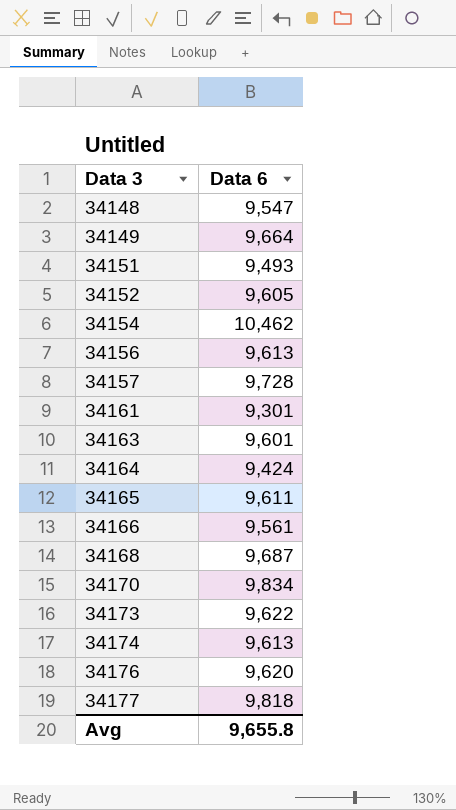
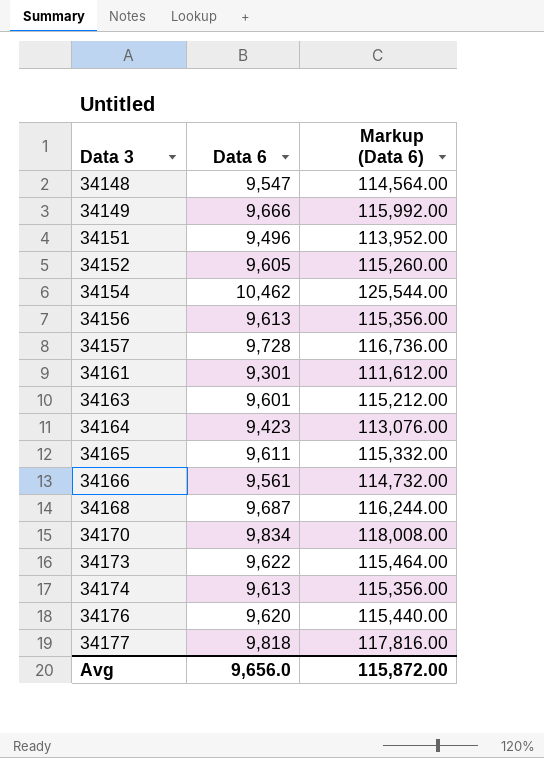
column Markup (Data 6) | formula: none -> [Data 6] * 12
34149 | Data 6: 9,664 -> 9,666
34151 | Data 6: 9,493 -> 9,496
34164 | Data 6: 9,424 -> 9,423
Avg | Data 6: 9,655.8 -> 9,656.0

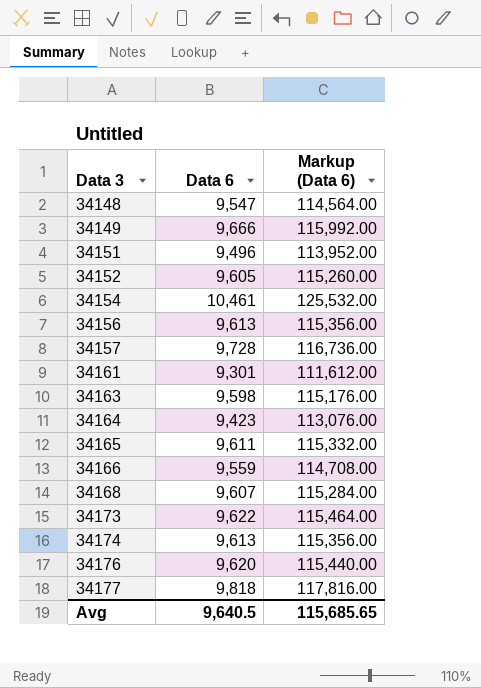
row 34170: 9,834 | 118,008.00 -> none
34154 | Data 6: 10,462 -> 10,461
34154 | Markup (Data 6): 125,544.00 -> 125,532.00
34163 | Data 6: 9,601 -> 9,598
34163 | Markup (Data 6): 115,212.00 -> 115,176.00
34166 | Data 6: 9,561 -> 9,559
34166 | Markup (Data 6): 114,732.00 -> 114,708.00
34168 | Data 6: 9,687 -> 9,607
34168 | Markup (Data 6): 116,244.00 -> 115,284.00
Avg | Data 6: 9,656.0 -> 9,640.5
Avg | Markup (Data 6): 115,872.00 -> 115,685.65

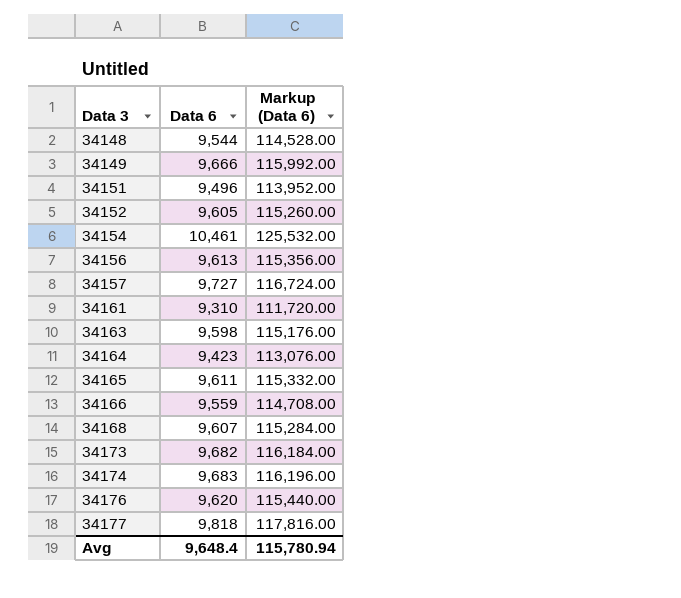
34148 | Data 6: 9,547 -> 9,544
34148 | Markup (Data 6): 114,564.00 -> 114,528.00
34157 | Data 6: 9,728 -> 9,727
34157 | Markup (Data 6): 116,736.00 -> 116,724.00
34161 | Data 6: 9,301 -> 9,310
34161 | Markup (Data 6): 111,612.00 -> 111,720.00
34173 | Data 6: 9,622 -> 9,682
34173 | Markup (Data 6): 115,464.00 -> 116,184.00
34174 | Data 6: 9,613 -> 9,683
34174 | Markup (Data 6): 115,356.00 -> 116,196.00
Avg | Data 6: 9,640.5 -> 9,648.4
Avg | Markup (Data 6): 115,685.65 -> 115,780.94

